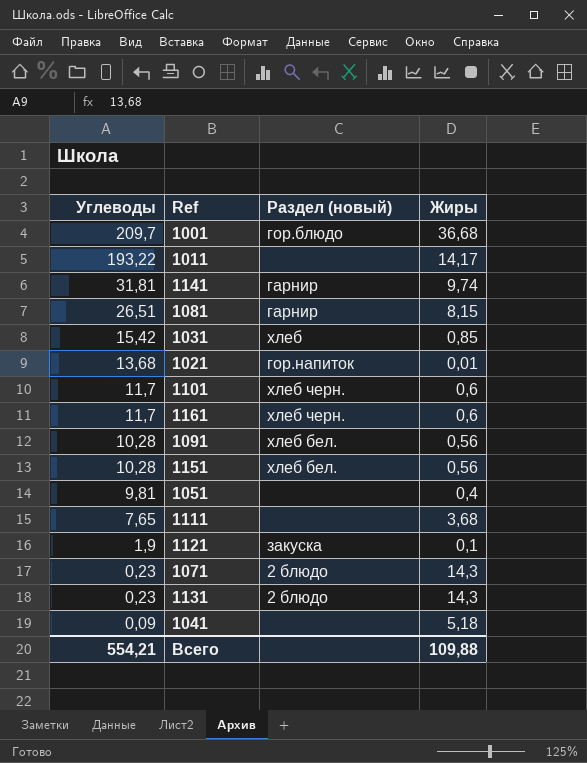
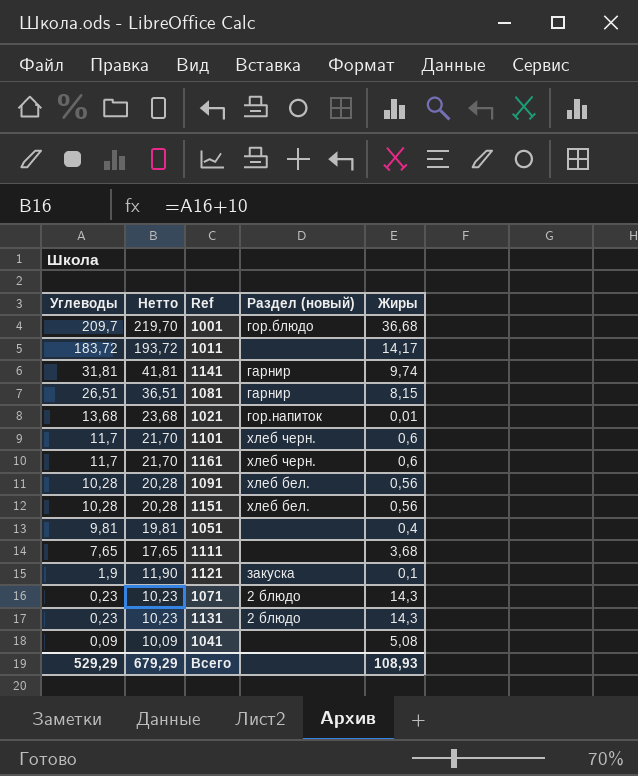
column Нетто | formula: none -> [Углеводы] + 10
row 1031: 15,42 | хлеб | 0,85 -> none
1011 | Углеводы: 193,22 -> 183,72
1041 | Жиры: 5,18 -> 5,08
Всего | Углеводы: 554,21 -> 529,29
Всего | Жиры: 109,88 -> 108,93

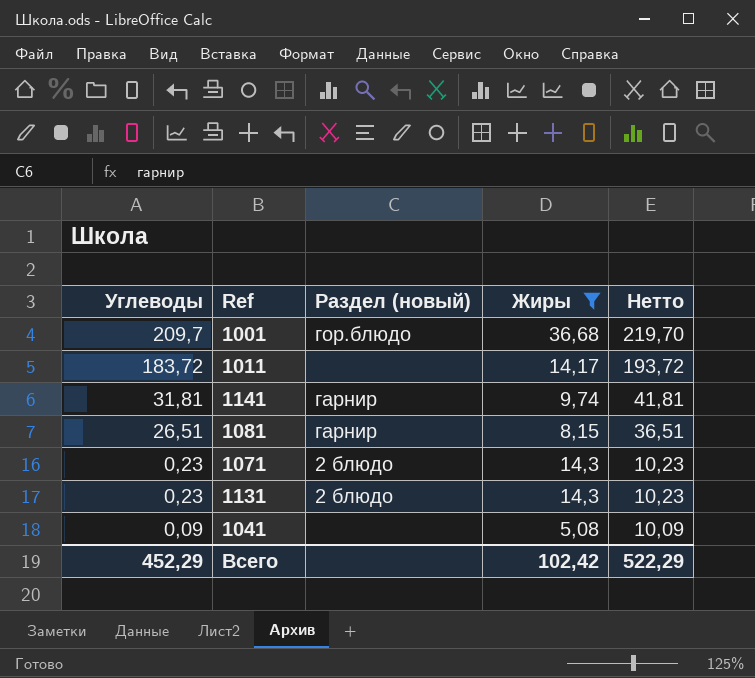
filter: none -> Жиры >= 5,08
column Нетто | position: 2 -> 5
Всего | Углеводы: 529,29 -> 452,29
Всего | Жиры: 108,93 -> 102,42
Всего | Нетто: 679,29 -> 522,29

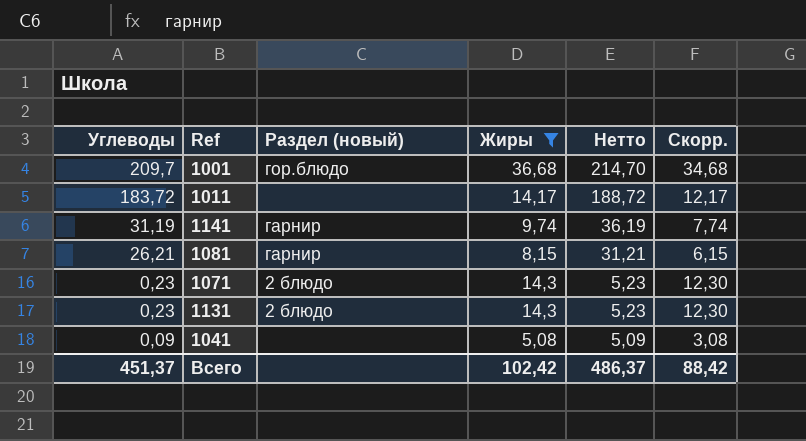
column Нетто | formula: [Углеводы] + 10 -> [Углеводы] + 5
column Скорр. | formula: none -> [Жиры] - 2
1141 | Углеводы: 31,81 -> 31,19
1081 | Углеводы: 26,51 -> 26,21
Всего | Углеводы: 452,29 -> 451,37
Всего | Нетто: 522,29 -> 486,37

